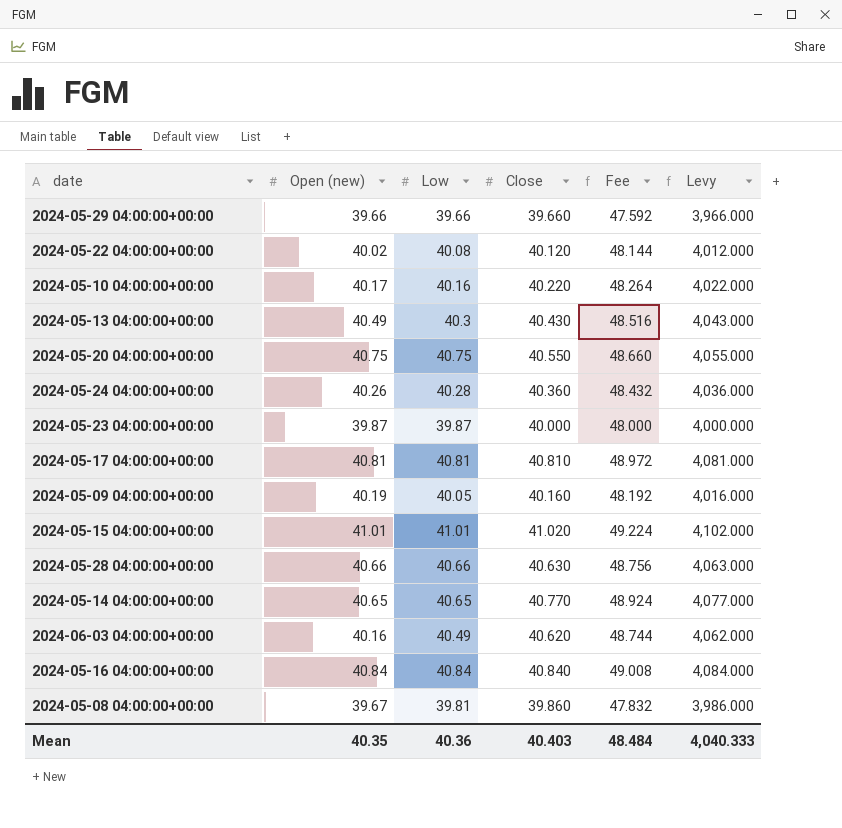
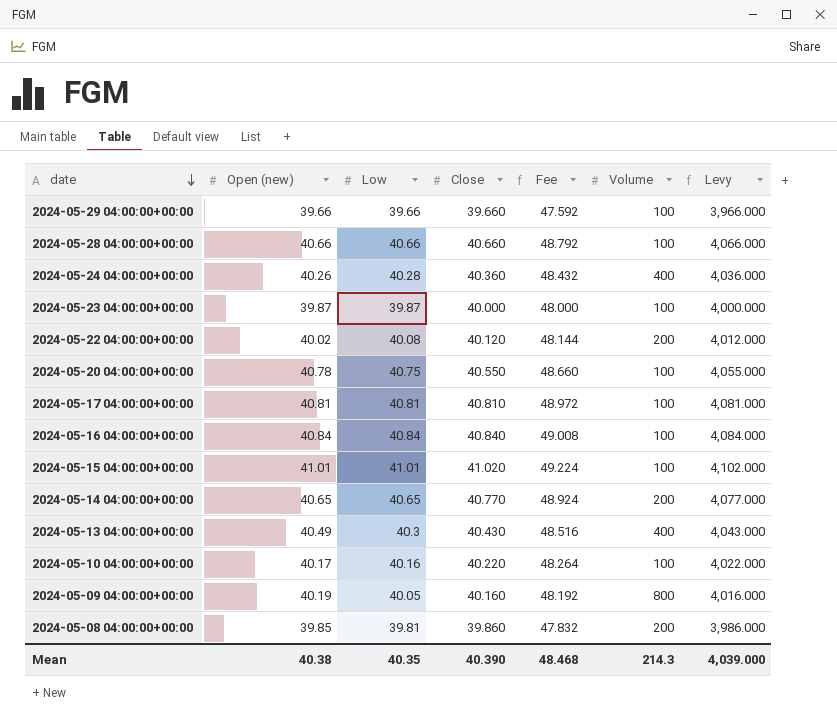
row order: none -> date descending
column Volume | position: none -> 6
row 2024-06-03 04:00:00+00:00: 40.16 | 40.49 | 40.620 | 48.744 | 4,062.000 -> none
2024-05-28 04:00:00+00:00 | Close: 40.630 -> 40.660
2024-05-28 04:00:00+00:00 | Fee: 48.756 -> 48.792
2024-05-28 04:00:00+00:00 | Levy: 4,063.000 -> 4,066.000
2024-05-20 04:00:00+00:00 | Open (new): 40.75 -> 40.78
2024-05-08 04:00:00+00:00 | Open (new): 39.67 -> 39.85
Mean | Open (new): 40.35 -> 40.38
Mean | Low: 40.36 -> 40.35
Mean | Close: 40.403 -> 40.390
Mean | Fee: 48.484 -> 48.468
Mean | Levy: 4,040.333 -> 4,039.000

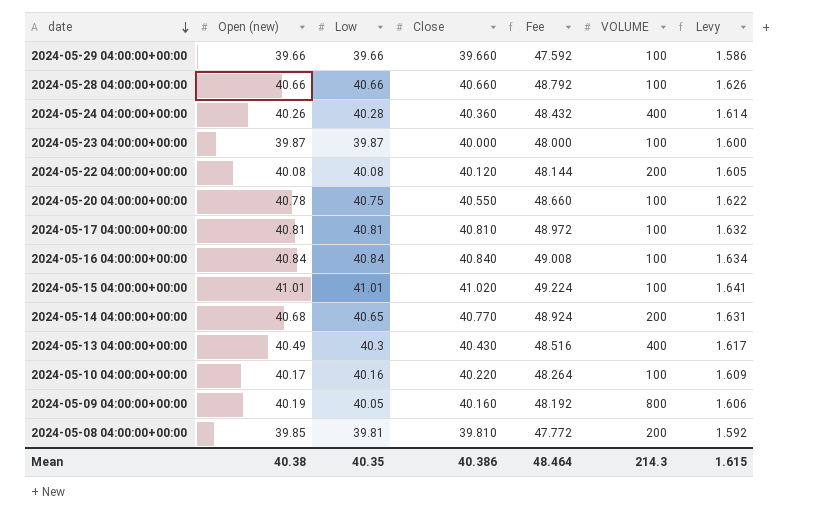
column name: Volume -> VOLUME
column Levy | formula: [Close] * 100 -> [Close] * 0.04
2024-05-22 04:00:00+00:00 | Open (new): 40.02 -> 40.08
2024-05-14 04:00:00+00:00 | Open (new): 40.65 -> 40.68
2024-05-08 04:00:00+00:00 | Close: 39.860 -> 39.810
2024-05-08 04:00:00+00:00 | Fee: 47.832 -> 47.772
Mean | Close: 40.390 -> 40.386
Mean | Fee: 48.468 -> 48.464
Mean | Levy: 4,039.000 -> 1.615

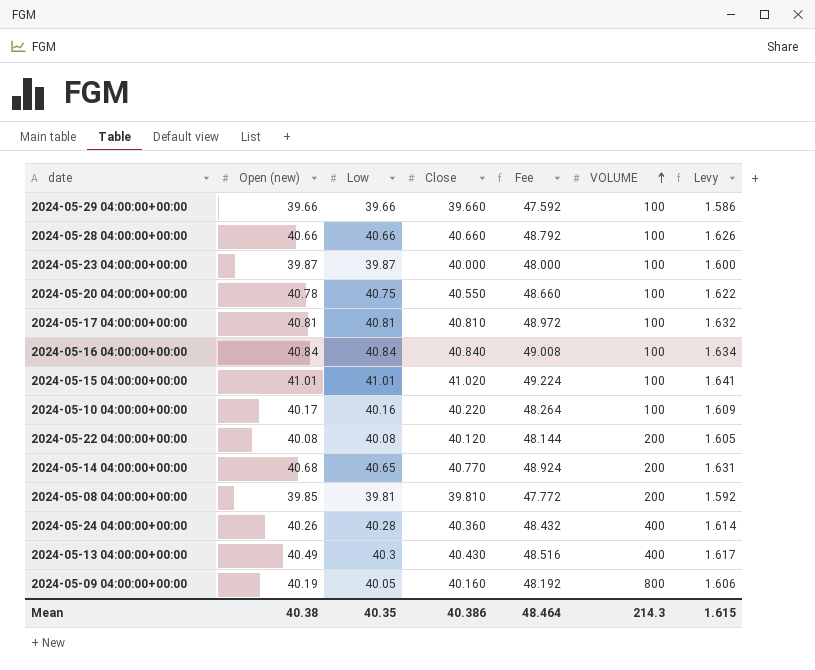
row order: date descending -> VOLUME ascending

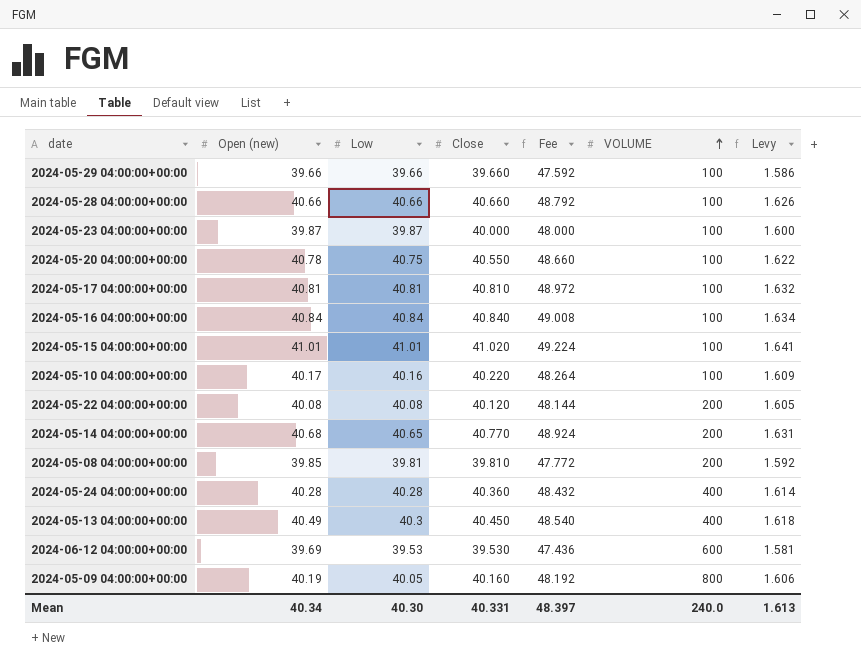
2024-05-24 04:00:00+00:00 | Open (new): 40.26 -> 40.28
2024-05-13 04:00:00+00:00 | Close: 40.430 -> 40.450
2024-05-13 04:00:00+00:00 | Fee: 48.516 -> 48.540
2024-05-13 04:00:00+00:00 | Levy: 1.617 -> 1.618
row 2024-06-12 04:00:00+00:00: none -> 39.69 | 39.53 | 39.530 | 47.436 | 600 | 1.581
Mean | Open (new): 40.38 -> 40.34
Mean | Low: 40.35 -> 40.30
Mean | Close: 40.386 -> 40.331
Mean | Fee: 48.464 -> 48.397
Mean | VOLUME: 214.3 -> 240.0
Mean | Levy: 1.615 -> 1.613

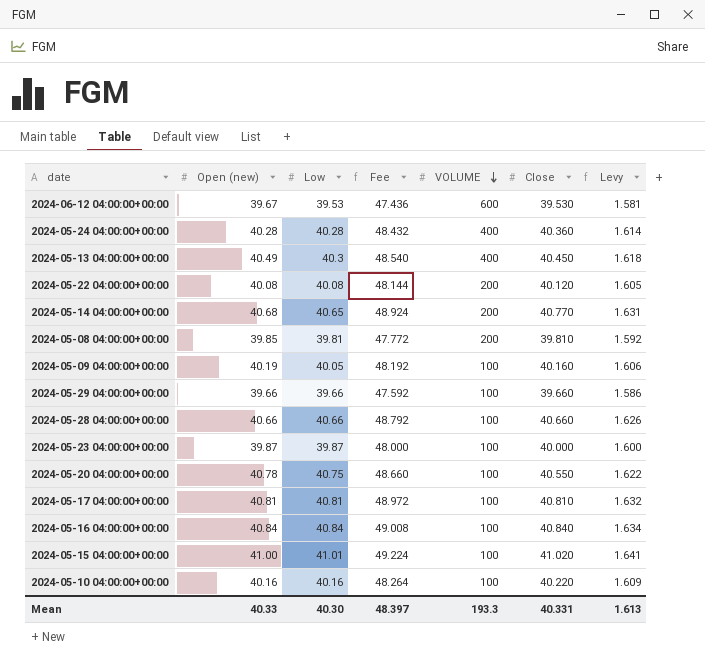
row order: VOLUME ascending -> VOLUME descending
column Close | position: 4 -> 6
2024-06-12 04:00:00+00:00 | Open (new): 39.69 -> 39.67
2024-05-09 04:00:00+00:00 | VOLUME: 800 -> 100
2024-05-15 04:00:00+00:00 | Open (new): 41.01 -> 41.00
2024-05-10 04:00:00+00:00 | Open (new): 40.17 -> 40.16
Mean | Open (new): 40.34 -> 40.33
Mean | VOLUME: 240.0 -> 193.3

